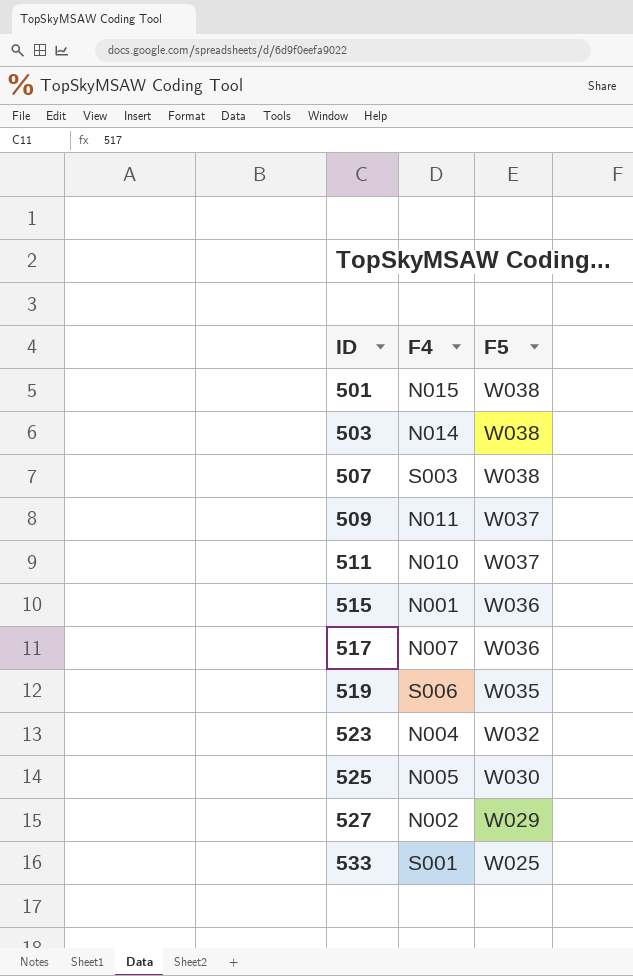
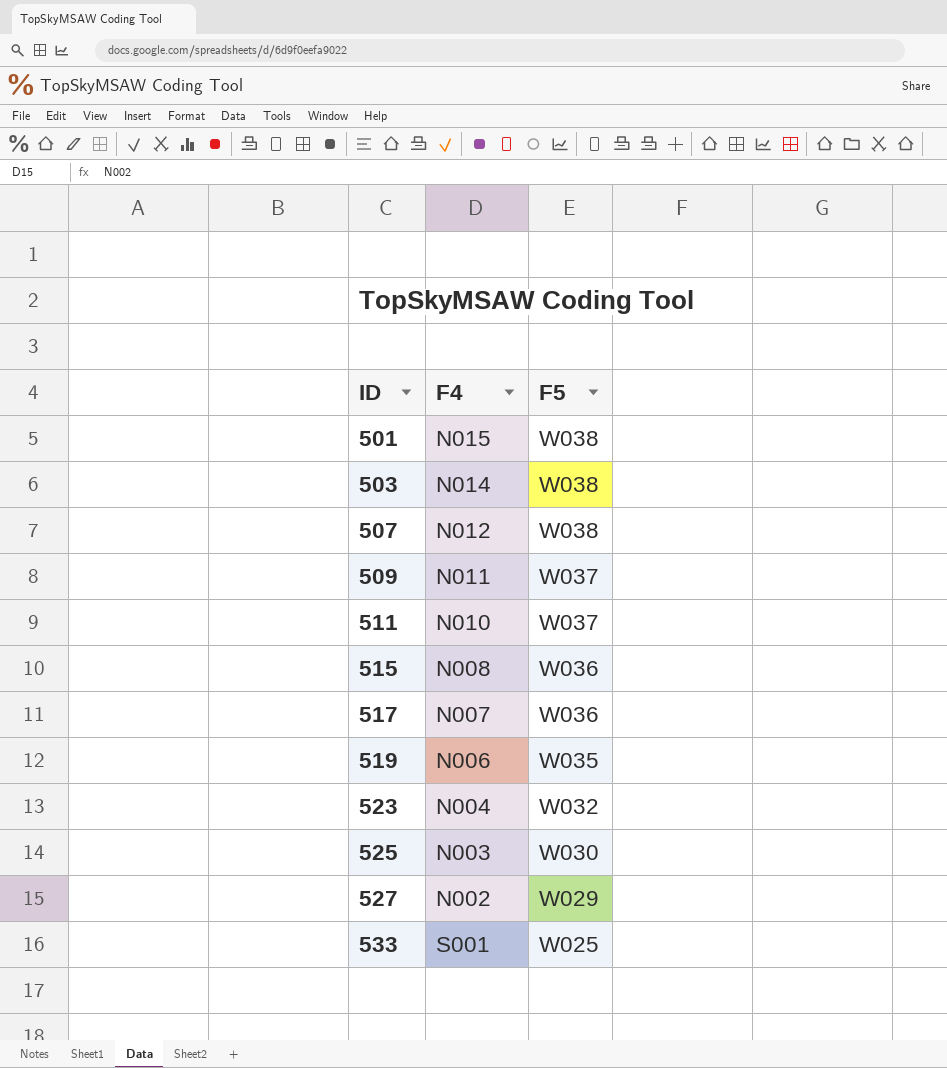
507 | F4: S003 -> N012
515 | F4: N001 -> N008
519 | F4: S006 -> N006
525 | F4: N005 -> N003

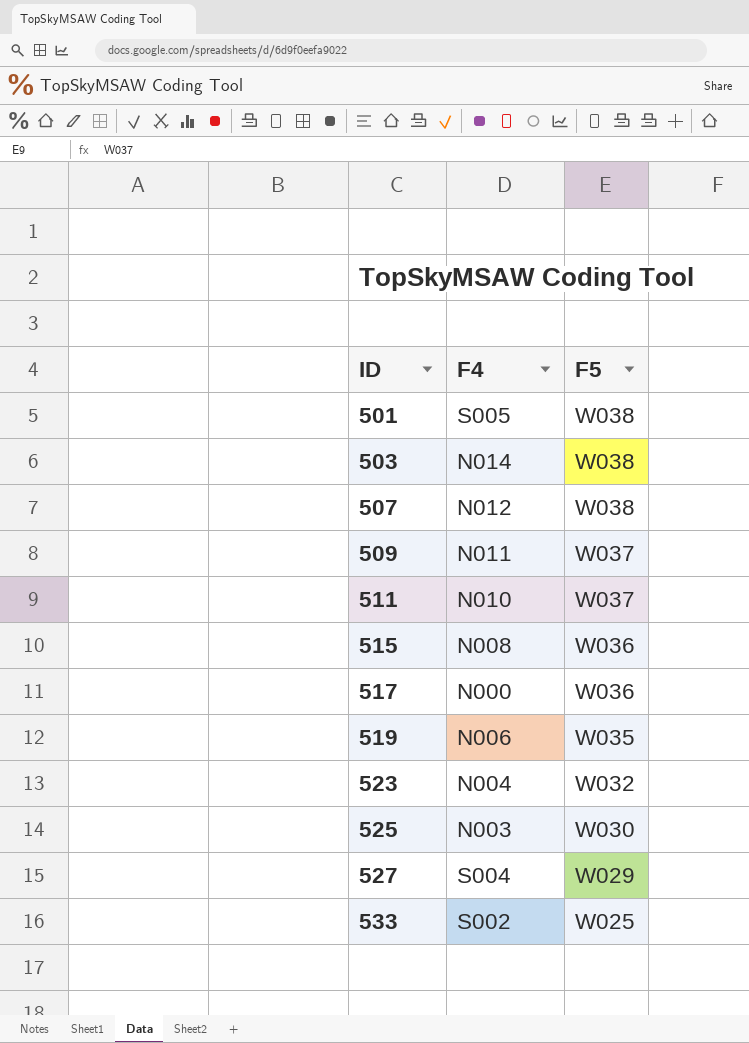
501 | F4: N015 -> S005
517 | F4: N007 -> N000
527 | F4: N002 -> S004
533 | F4: S001 -> S002

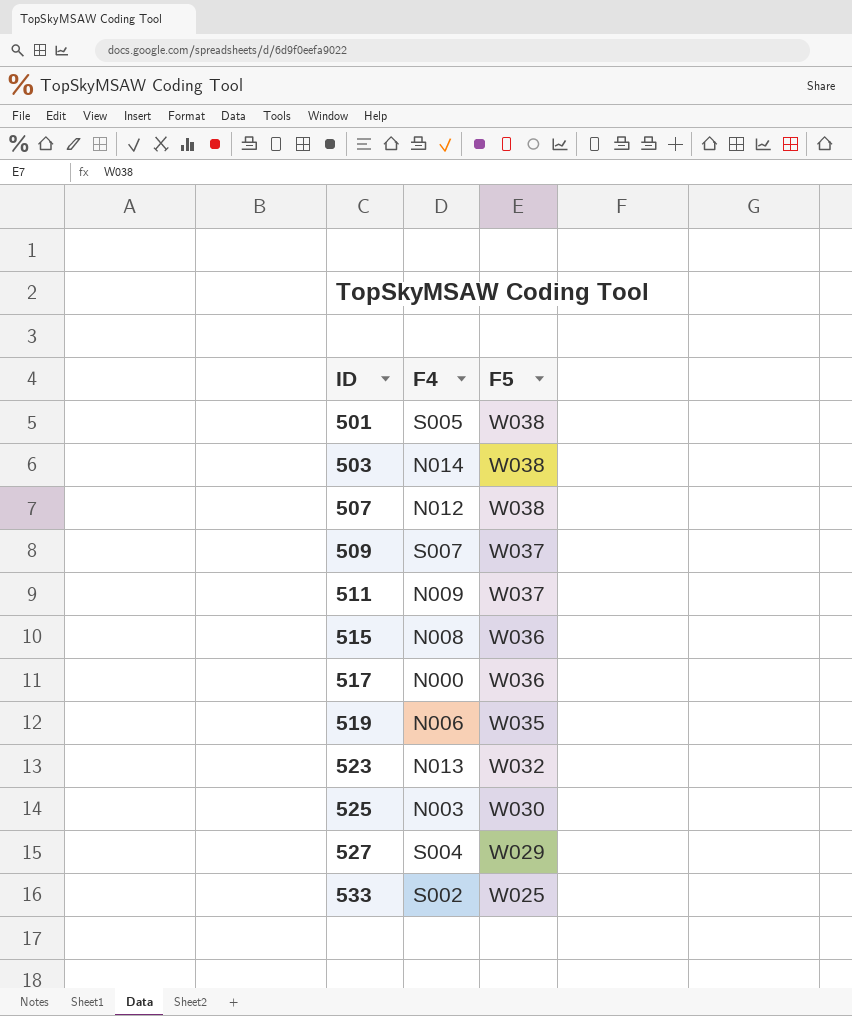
509 | F4: N011 -> S007
511 | F4: N010 -> N009
523 | F4: N004 -> N013

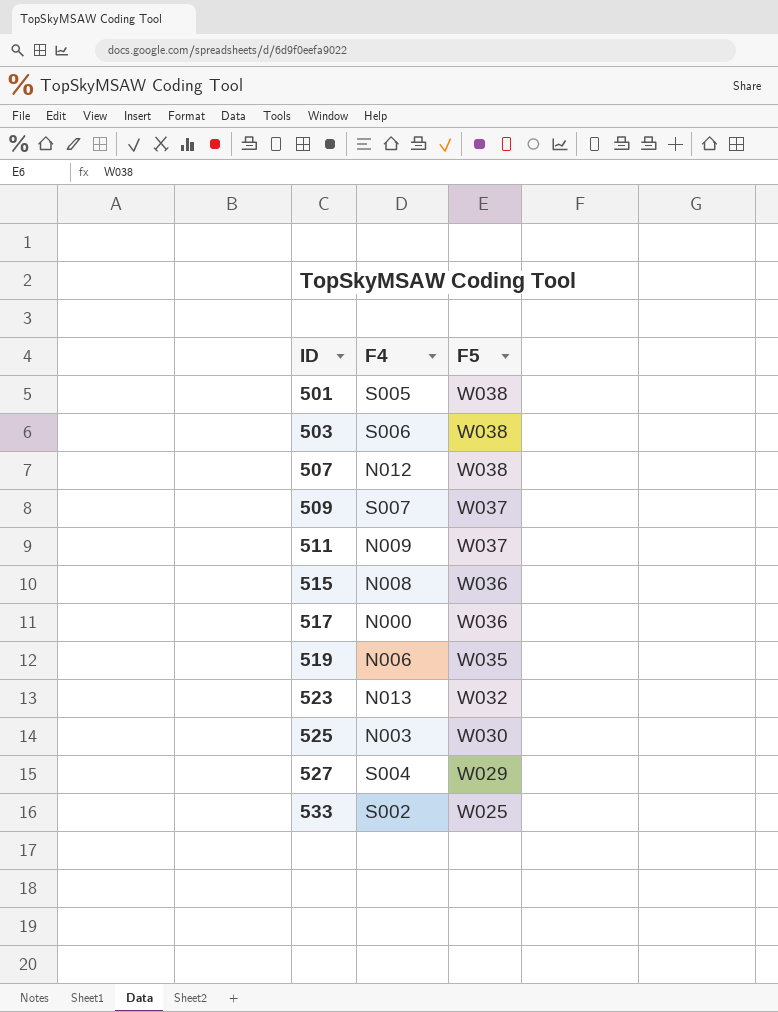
503 | F4: N014 -> S006

